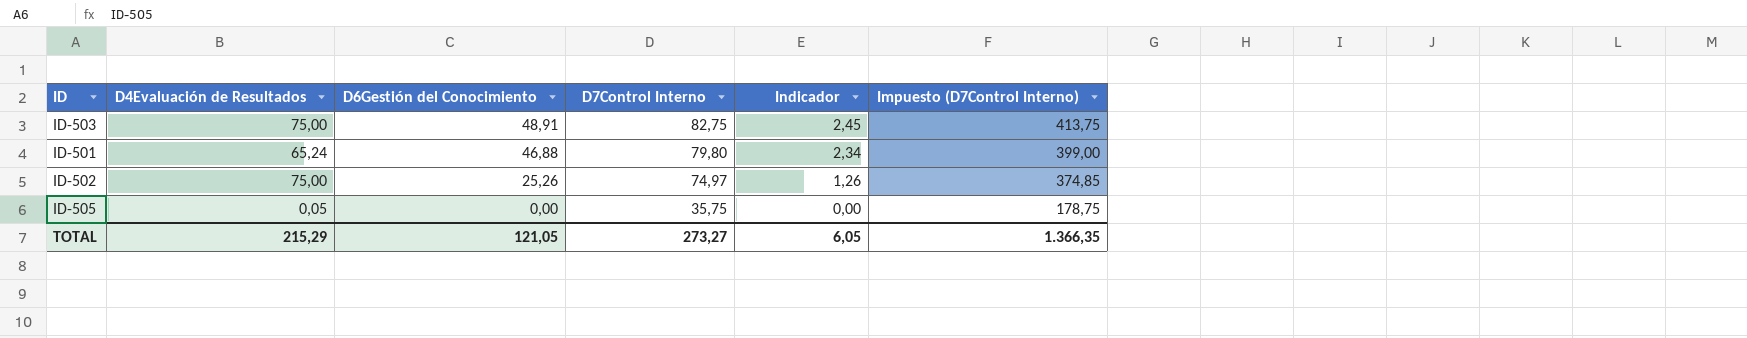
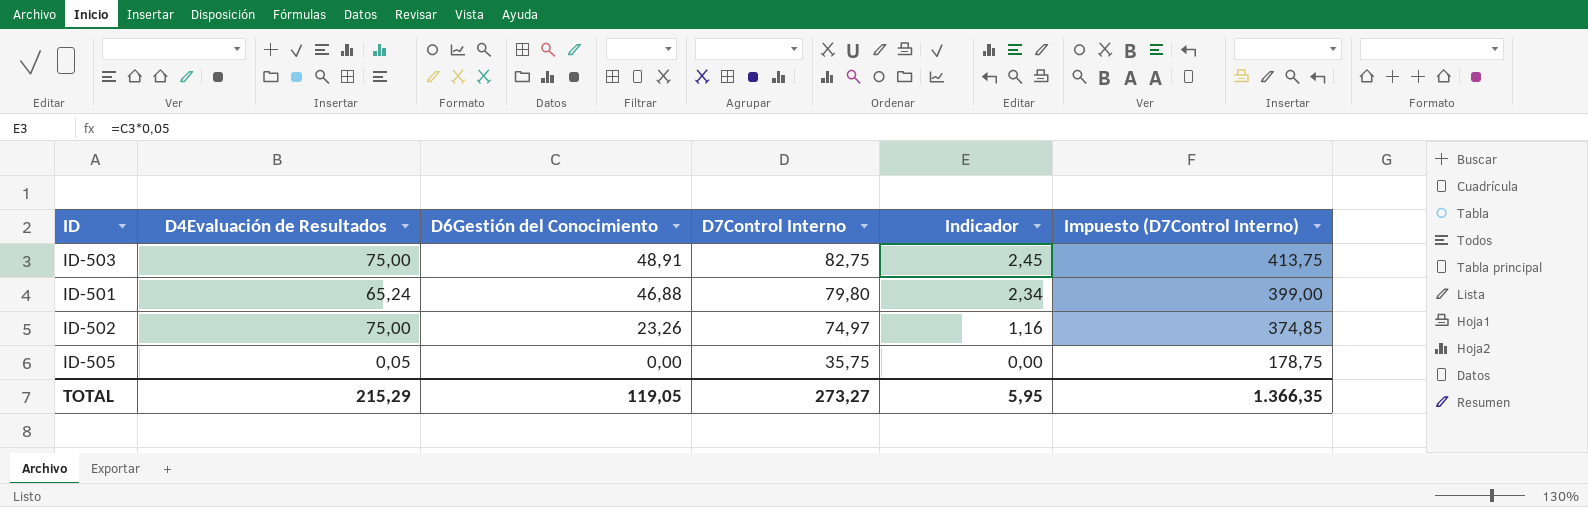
ID-502 | D6Gestión del Conocimiento: 25,26 -> 23,26
ID-502 | Indicador: 1,26 -> 1,16
TOTAL | D6Gestión del Conocimiento: 121,05 -> 119,05
TOTAL | Indicador: 6,05 -> 5,95

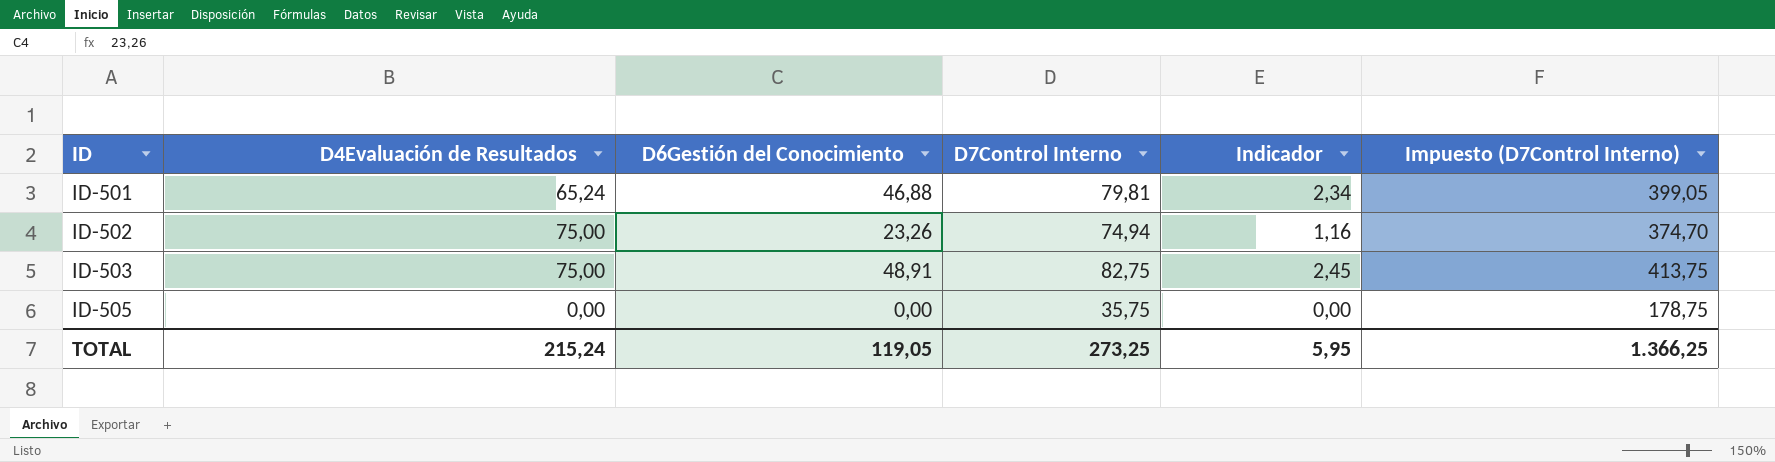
row order: D6Gestión del Conocimiento descending -> ID ascending
ID-501 | D7Control Interno: 79,80 -> 79,81
ID-501 | Impuesto (D7Control Interno): 399,00 -> 399,05
ID-502 | D7Control Interno: 74,97 -> 74,94
ID-502 | Impuesto (D7Control Interno): 374,85 -> 374,70
ID-505 | D4Evaluación de Resultados: 0,05 -> 0,00
TOTAL | D4Evaluación de Resultados: 215,29 -> 215,24
TOTAL | D7Control Interno: 273,27 -> 273,25
TOTAL | Impuesto (D7Control Interno): 1.366,35 -> 1.366,25

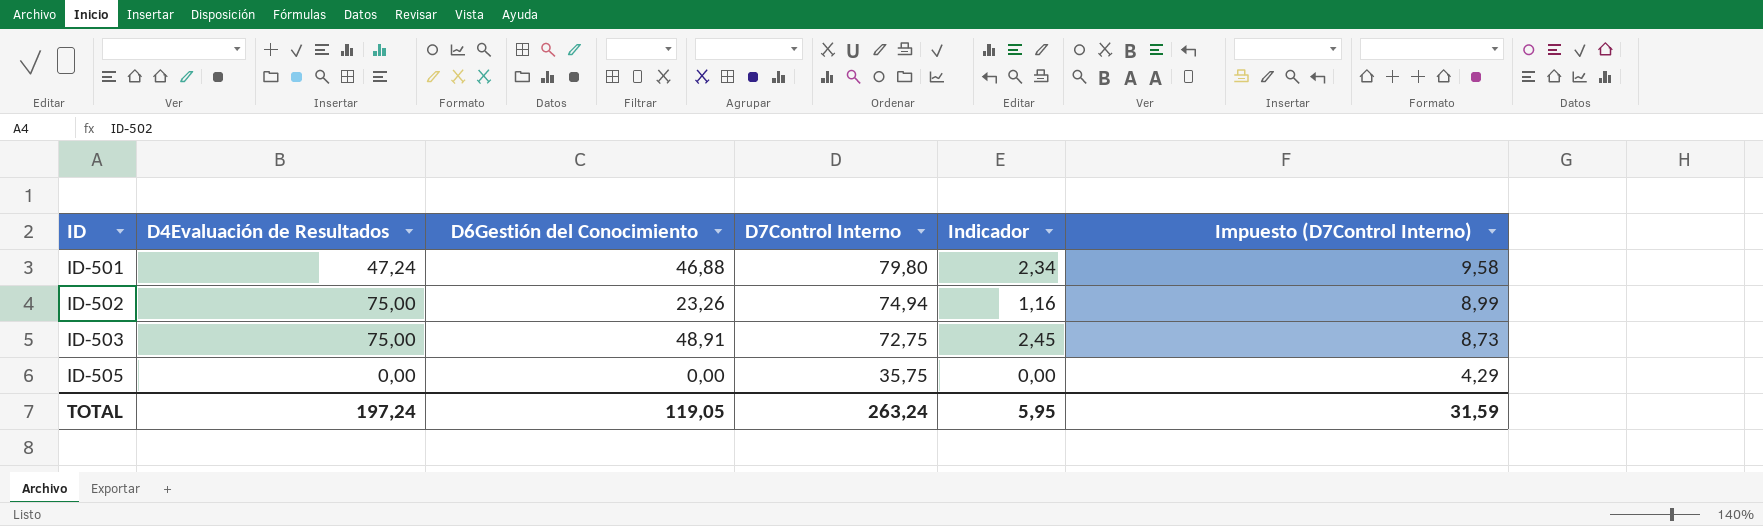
column Impuesto (D7Control Interno) | formula: [D7Control Interno] * 5 -> [D7Control Interno] * 0,12
ID-501 | D4Evaluación de Resultados: 65,24 -> 47,24
ID-501 | D7Control Interno: 79,81 -> 79,80
ID-503 | D7Control Interno: 82,75 -> 72,75
TOTAL | D4Evaluación de Resultados: 215,24 -> 197,24
TOTAL | D7Control Interno: 273,25 -> 263,24
TOTAL | Impuesto (D7Control Interno): 1.366,25 -> 31,59

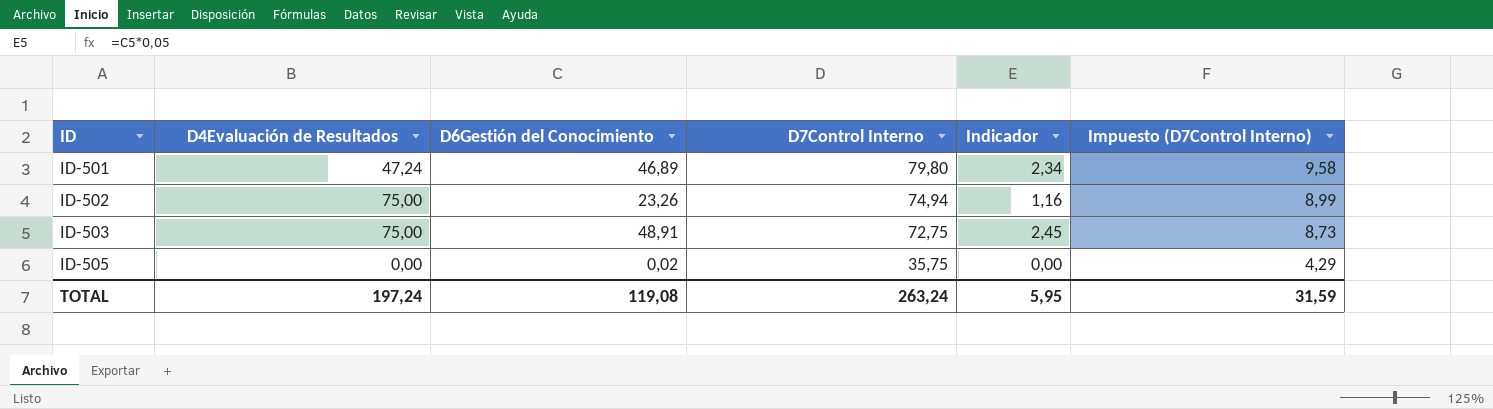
ID-501 | D6Gestión del Conocimiento: 46,88 -> 46,89
ID-505 | D6Gestión del Conocimiento: 0,00 -> 0,02
TOTAL | D6Gestión del Conocimiento: 119,05 -> 119,08

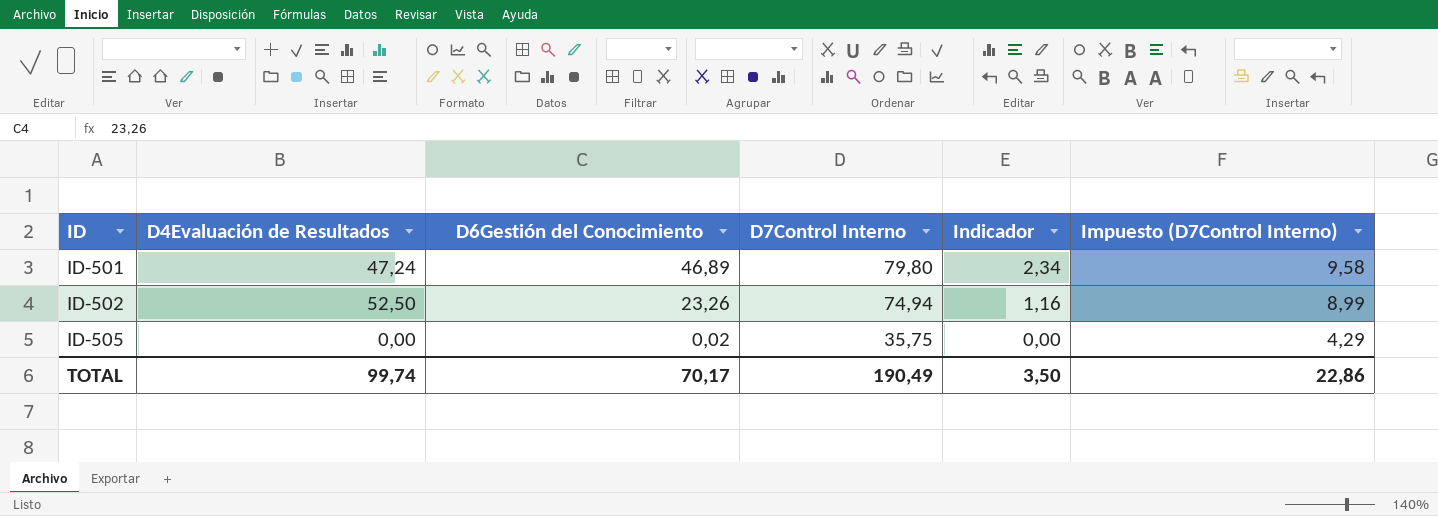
row ID-503: 75,00 | 48,91 | 72,75 | 2,45 | 8,73 -> none
ID-502 | D4Evaluación de Resultados: 75,00 -> 52,50
TOTAL | D4Evaluación de Resultados: 197,24 -> 99,74
TOTAL | D6Gestión del Conocimiento: 119,08 -> 70,17
TOTAL | D7Control Interno: 263,24 -> 190,49
TOTAL | Indicador: 5,95 -> 3,50
TOTAL | Impuesto (D7Control Interno): 31,59 -> 22,86

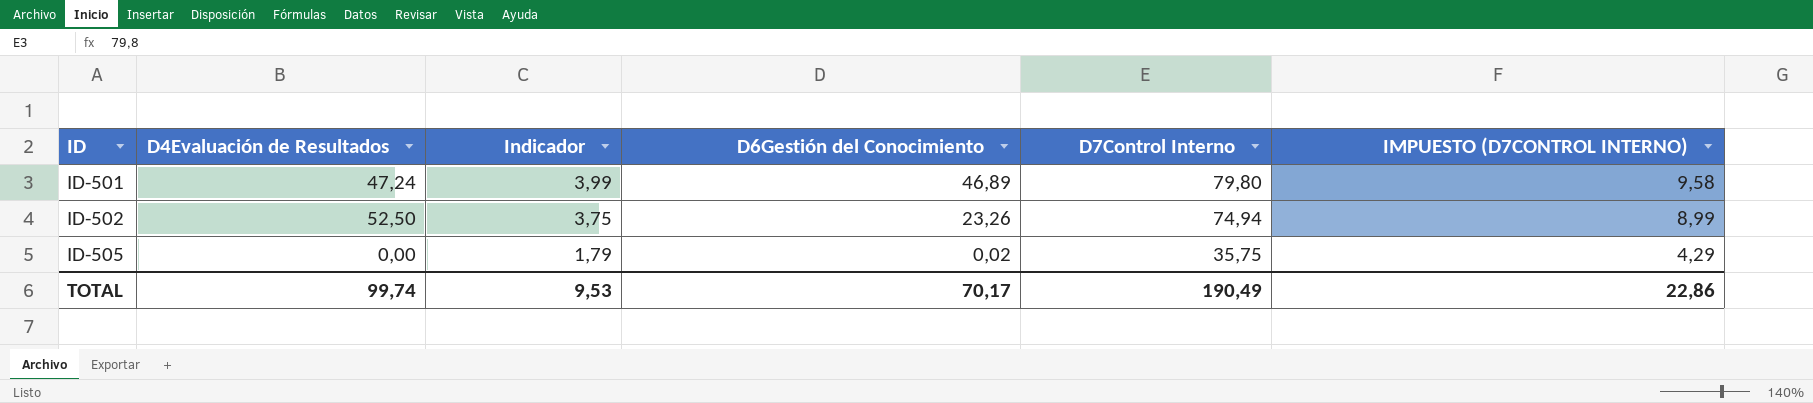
column Indicador | formula: [D6Gestión del Conocimiento] * 0,05 -> [D7Control Interno] * 0,05
column Indicador | position: 5 -> 3
column name: Impuesto (D7Control Interno) -> IMPUESTO (D7CONTROL INTERNO)
TOTAL | Indicador: 3,50 -> 9,53

